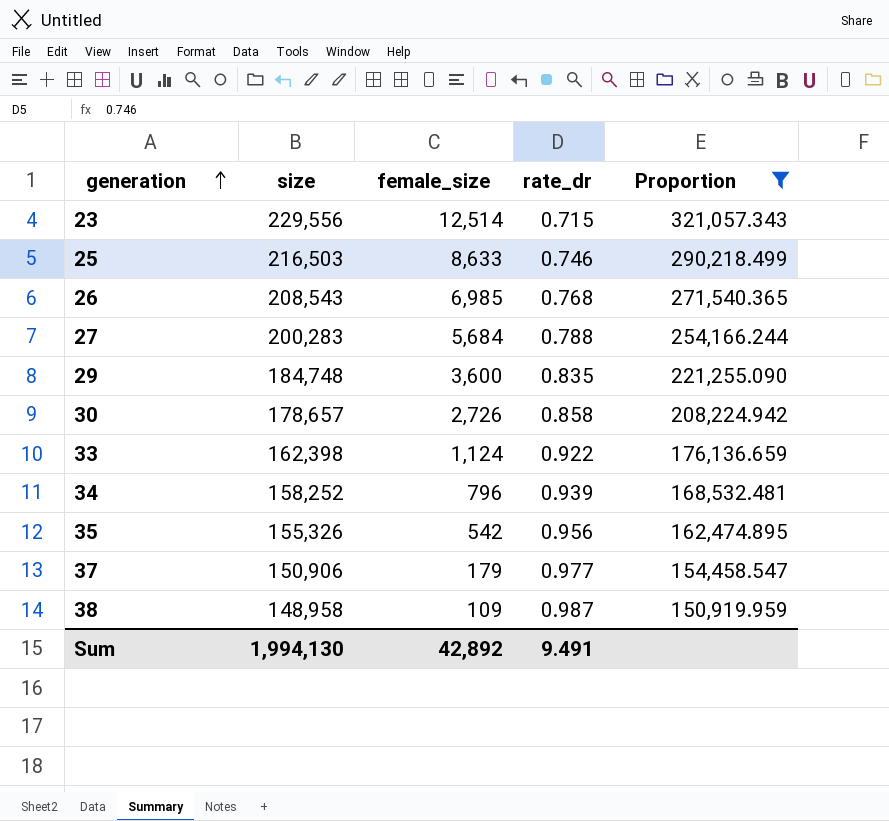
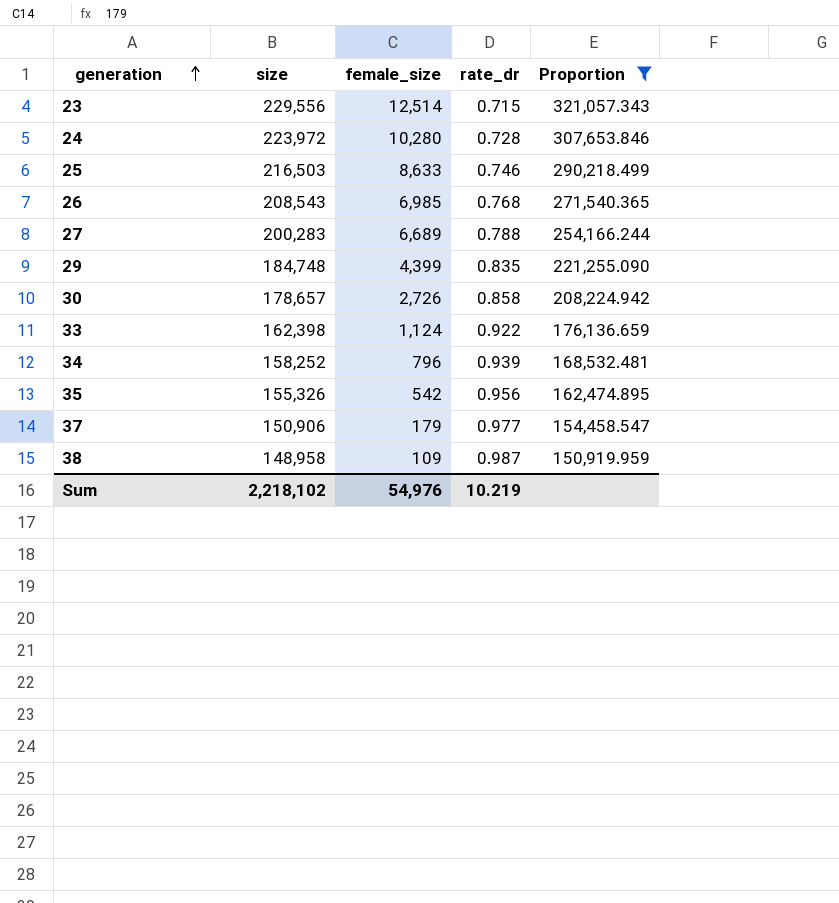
row 24: none -> 223,972 | 10,280 | 0.728 | 307,653.846
27 | female_size: 5,684 -> 6,689
29 | female_size: 3,600 -> 4,399
Sum | size: 1,994,130 -> 2,218,102
Sum | female_size: 42,892 -> 54,976
Sum | rate_dr: 9.491 -> 10.219

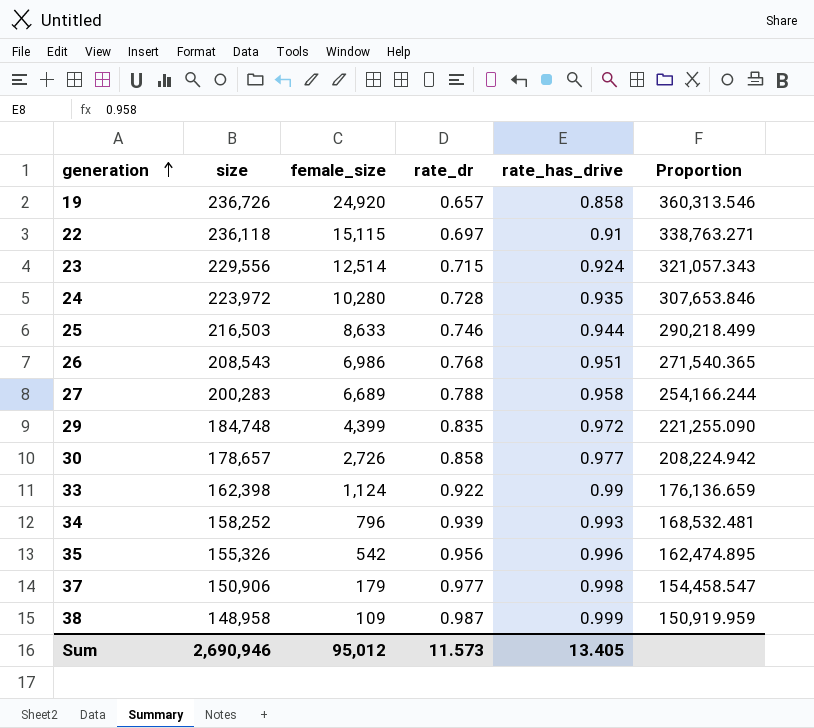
filter: Proportion <= 321,057.343 -> none
column rate_has_drive | position: none -> 5
26 | female_size: 6,985 -> 6,986
Sum | size: 2,218,102 -> 2,690,946
Sum | female_size: 54,976 -> 95,012
Sum | rate_dr: 10.219 -> 11.573

